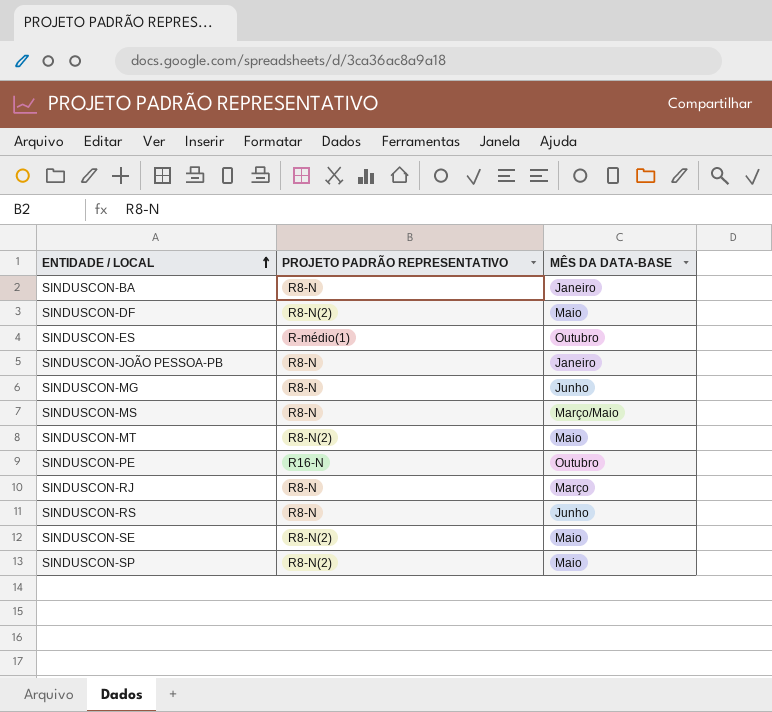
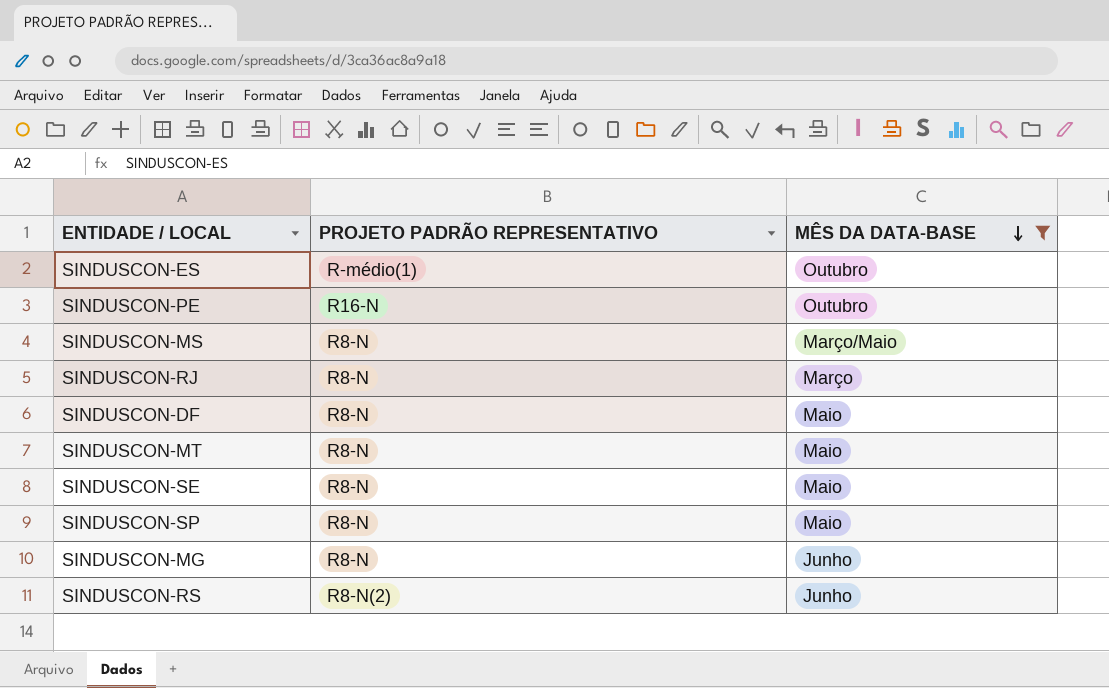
filter: none -> MÊS DA DATA-BASE != Janeiro
row order: ENTIDADE / LOCAL ascending -> MÊS DA DATA-BASE descending
SINDUSCON-DF | PROJETO PADRÃO REPRESENTATIVO: R8-N(2) -> R8-N
SINDUSCON-MT | PROJETO PADRÃO REPRESENTATIVO: R8-N(2) -> R8-N
SINDUSCON-SE | PROJETO PADRÃO REPRESENTATIVO: R8-N(2) -> R8-N
SINDUSCON-SP | PROJETO PADRÃO REPRESENTATIVO: R8-N(2) -> R8-N
SINDUSCON-RS | PROJETO PADRÃO REPRESENTATIVO: R8-N -> R8-N(2)

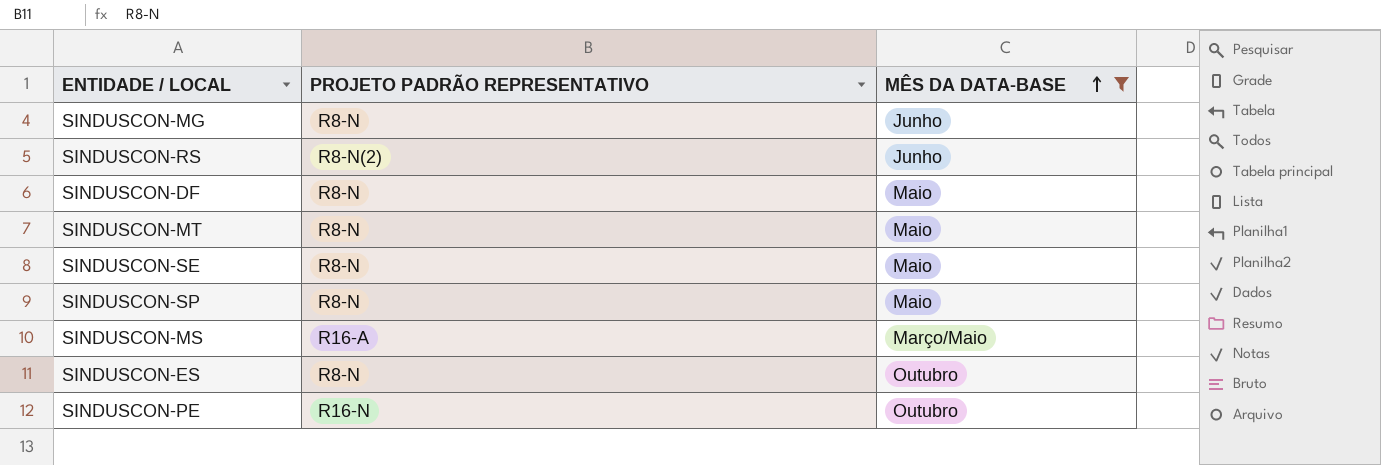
row order: MÊS DA DATA-BASE descending -> MÊS DA DATA-BASE ascending
row SINDUSCON-RJ: R8-N | Março -> none
SINDUSCON-MS | PROJETO PADRÃO REPRESENTATIVO: R8-N -> R16-A
SINDUSCON-ES | PROJETO PADRÃO REPRESENTATIVO: R-médio(1) -> R8-N

